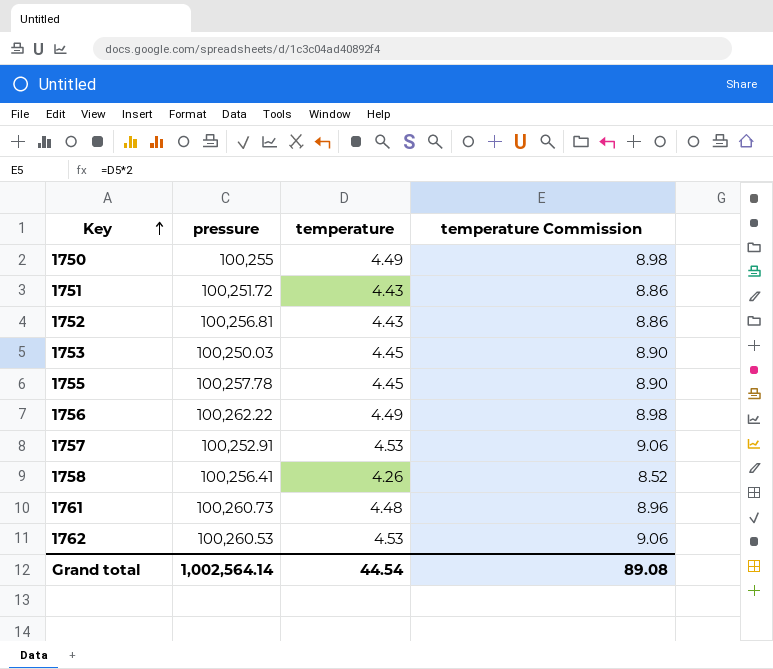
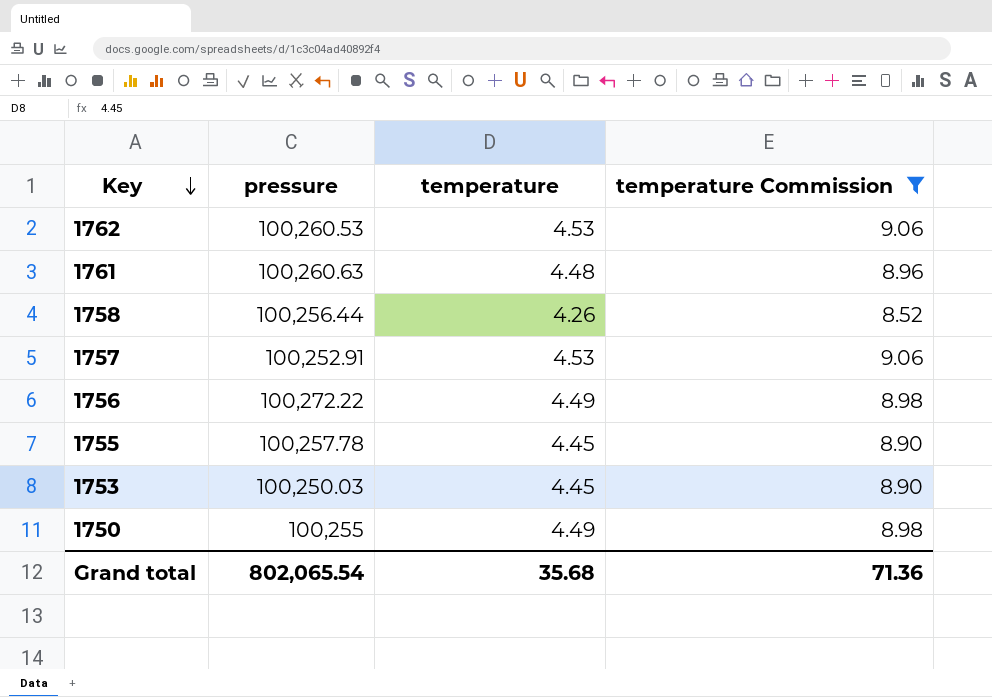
filter: none -> temperature Commission != 8.86
row order: Key ascending -> Key descending
1761 | pressure: 100,260.73 -> 100,260.63
1758 | pressure: 100,256.41 -> 100,256.44
1756 | pressure: 100,262.22 -> 100,272.22
Grand total | pressure: 1,002,564.14 -> 802,065.54
Grand total | temperature: 44.54 -> 35.68
Grand total | temperature Commission: 89.08 -> 71.36

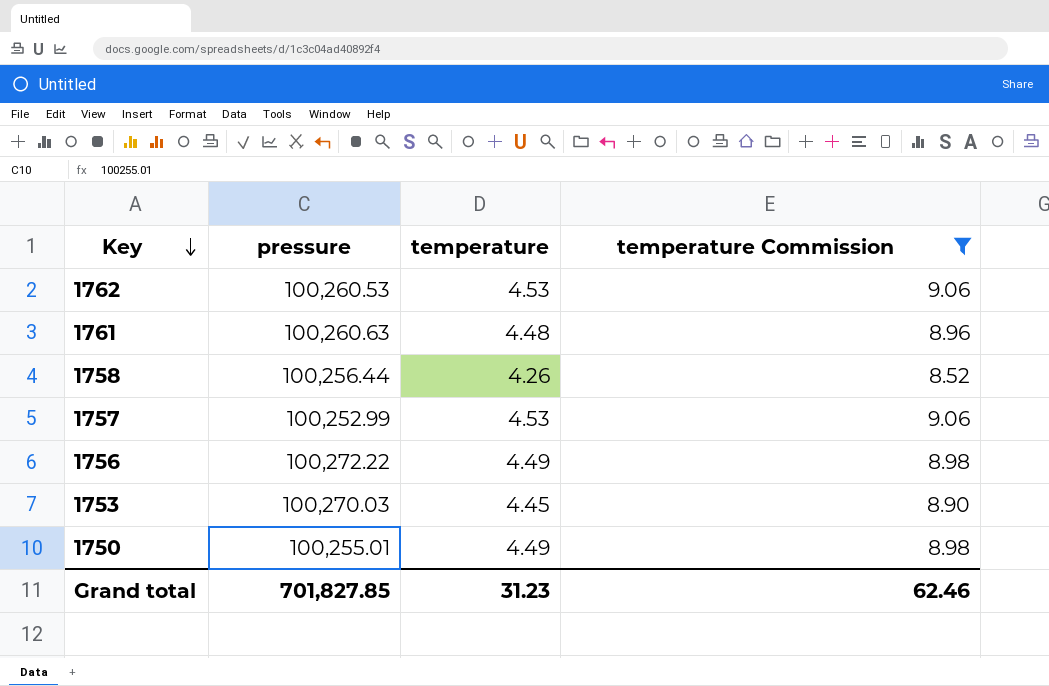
row 1755: 100,257.78 | 4.45 | 8.90 -> none
1757 | pressure: 100,252.91 -> 100,252.99
1753 | pressure: 100,250.03 -> 100,270.03
1750 | pressure: 100,255 -> 100,255.01
Grand total | pressure: 802,065.54 -> 701,827.85
Grand total | temperature: 35.68 -> 31.23
Grand total | temperature Commission: 71.36 -> 62.46

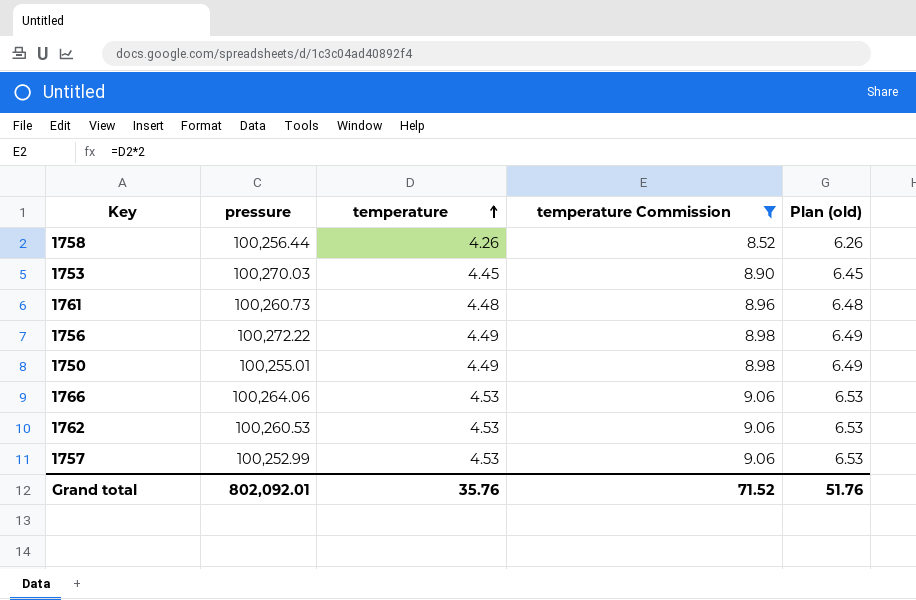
row order: Key descending -> temperature ascending
column Plan (old) | formula: none -> [temperature] + 2
1761 | pressure: 100,260.63 -> 100,260.73
row 1766: none -> 100,264.06 | 4.53 | 9.06 | 6.53
Grand total | pressure: 701,827.85 -> 802,092.01
Grand total | temperature: 31.23 -> 35.76
Grand total | temperature Commission: 62.46 -> 71.52

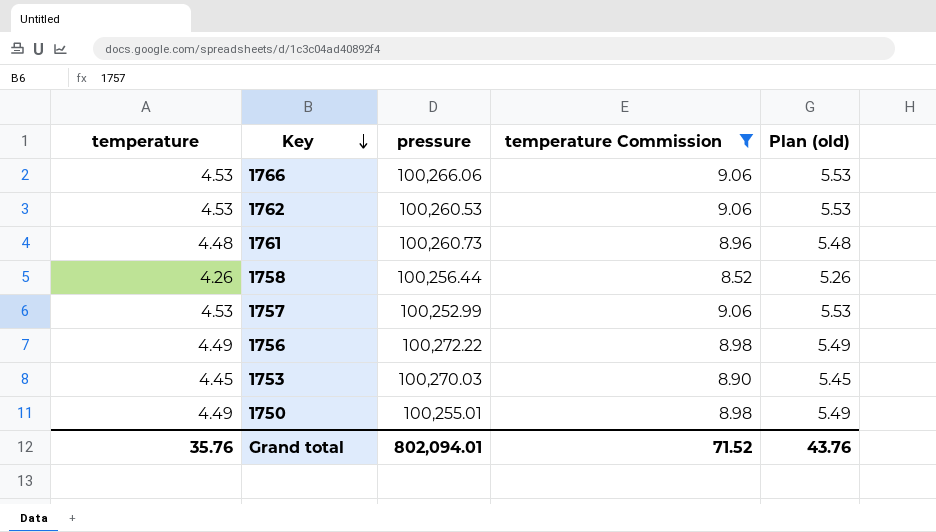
row order: temperature ascending -> Key descending
column temperature | position: 3 -> 1
column Plan (old) | formula: [temperature] + 2 -> [temperature] + 1
1766 | pressure: 100,264.06 -> 100,266.06
Grand total | pressure: 802,092.01 -> 802,094.01
Grand total | Plan (old): 51.76 -> 43.76

